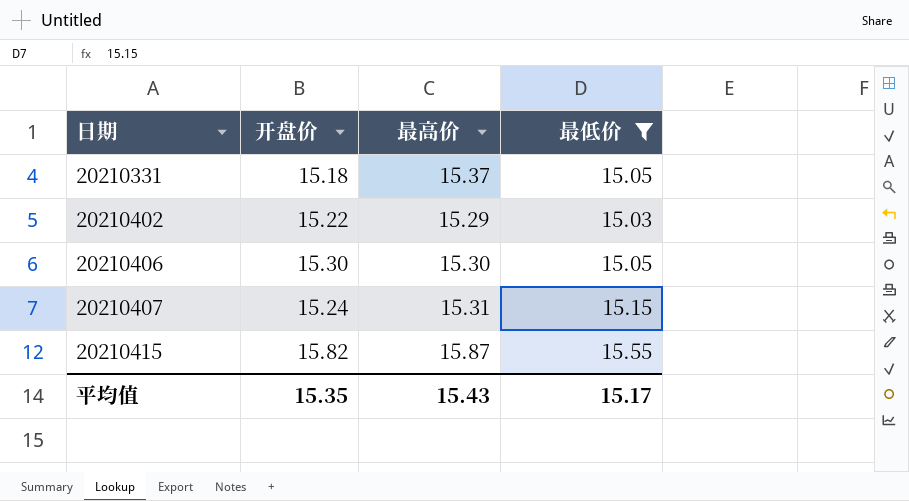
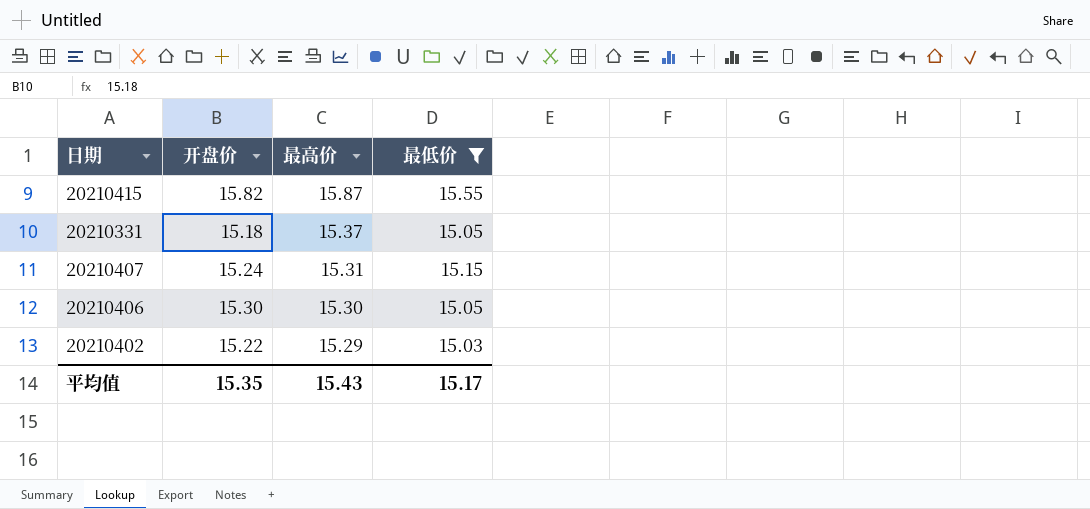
row order: 日期 ascending -> 最高价 descending

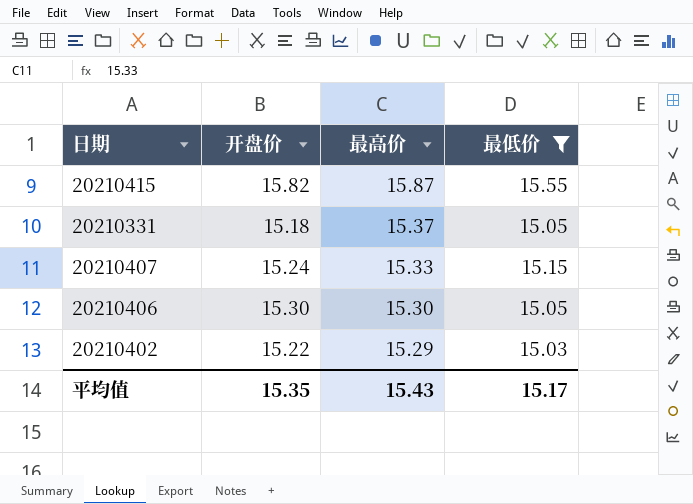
20210407 | 最高价: 15.31 -> 15.33

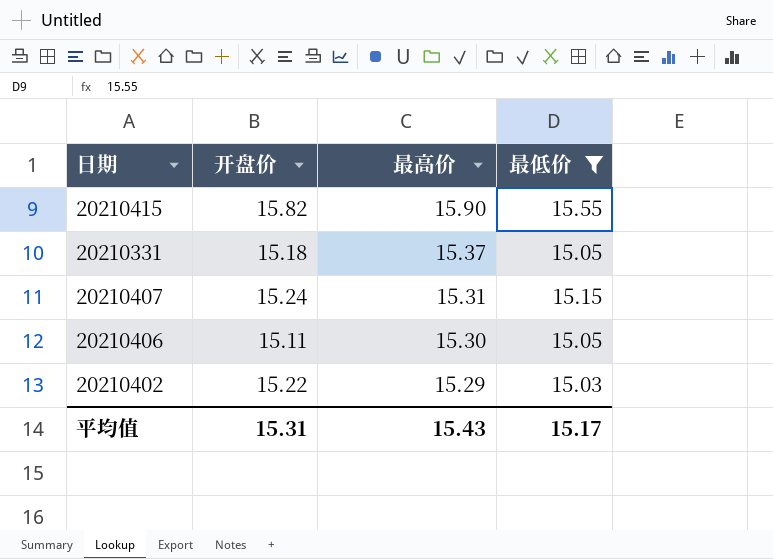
20210415 | 最高价: 15.87 -> 15.90
20210407 | 最高价: 15.33 -> 15.31
20210406 | 开盘价: 15.30 -> 15.11
平均值 | 开盘价: 15.35 -> 15.31

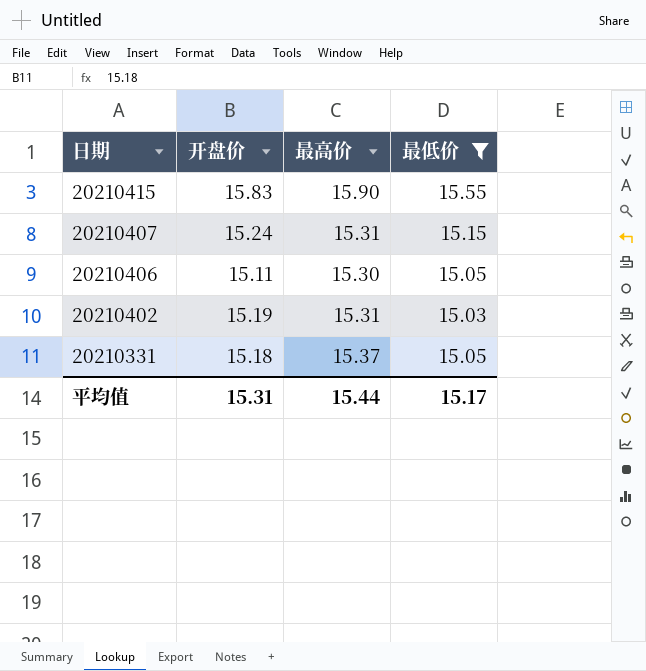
row order: 最高价 descending -> 日期 descending
20210415 | 开盘价: 15.82 -> 15.83
20210402 | 开盘价: 15.22 -> 15.19
20210402 | 最高价: 15.29 -> 15.31
平均值 | 最高价: 15.43 -> 15.44

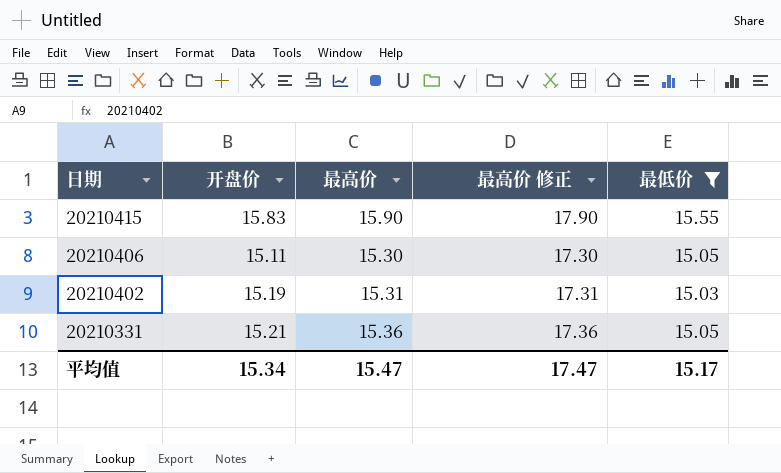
column 最高价 修正 | formula: none -> [最高价] + 2
row 20210407: 15.24 | 15.31 | 15.15 -> none
20210331 | 开盘价: 15.18 -> 15.21
20210331 | 最高价: 15.37 -> 15.36
平均值 | 开盘价: 15.31 -> 15.34
平均值 | 最高价: 15.44 -> 15.47

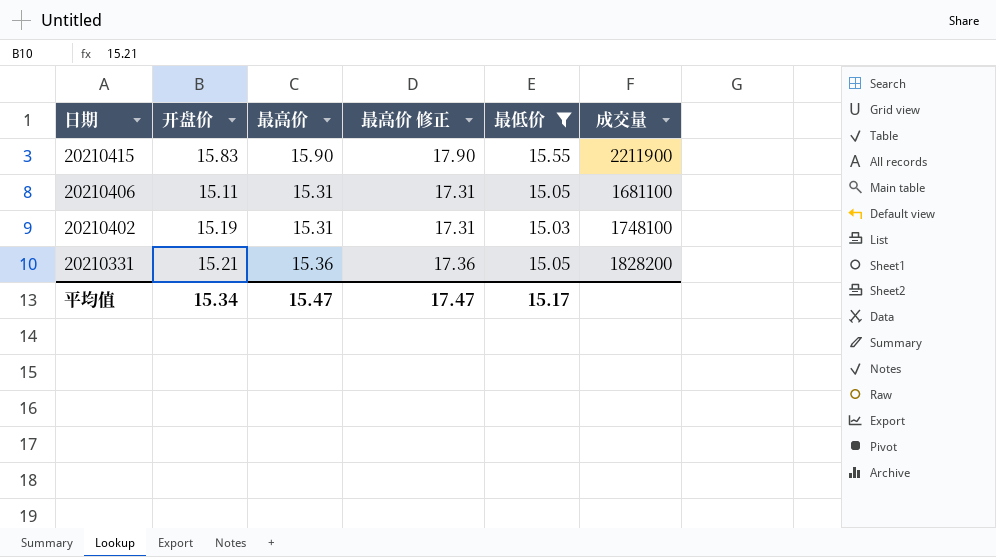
column 成交量 | position: none -> 6
20210406 | 最高价: 15.30 -> 15.31
20210406 | 最高价 修正: 17.30 -> 17.31

